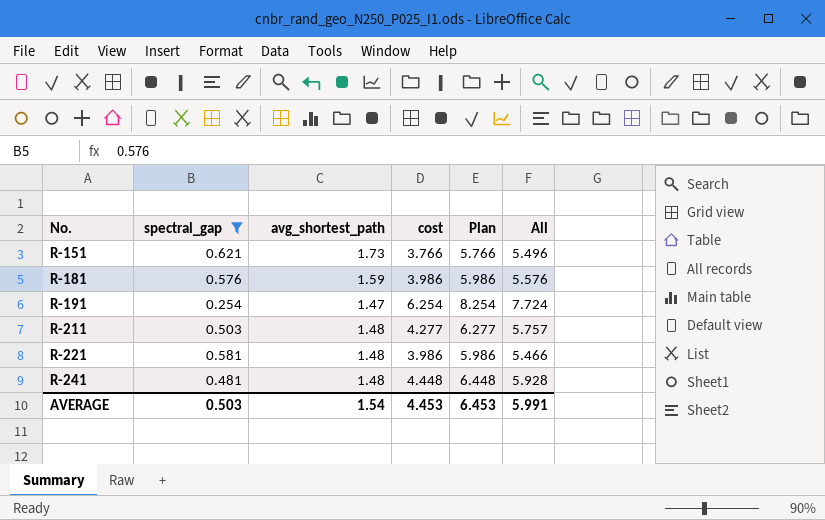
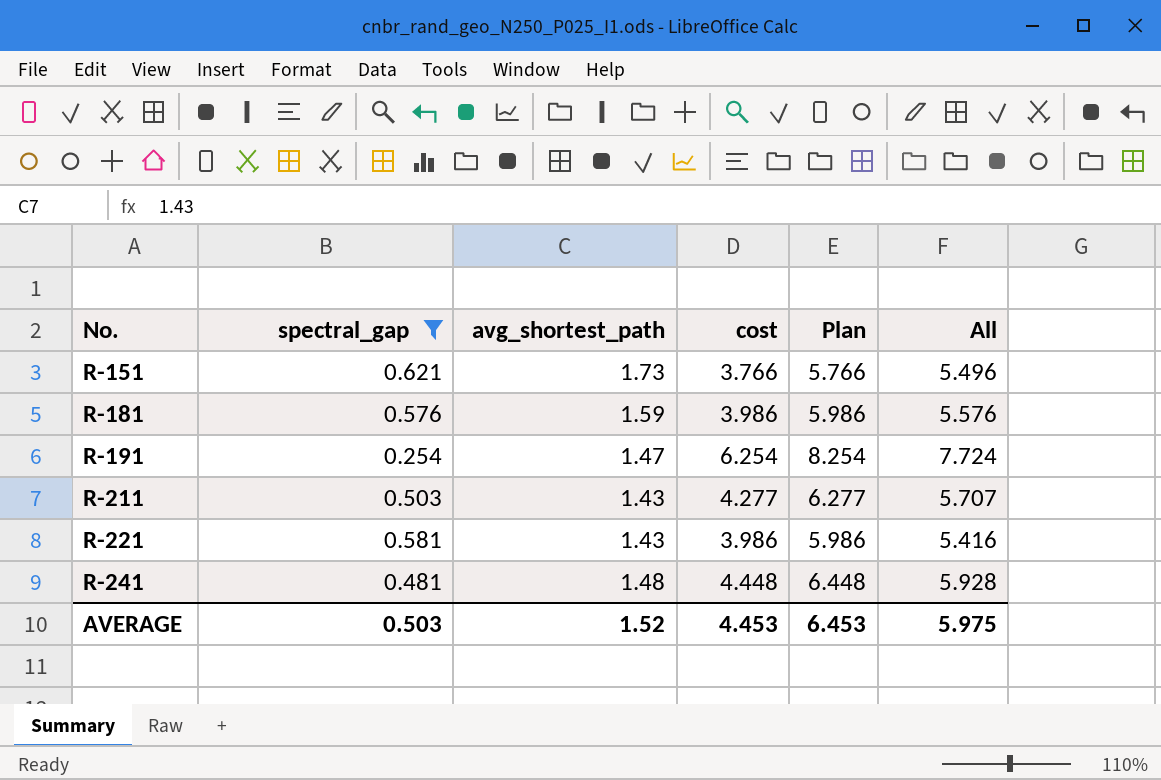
R-211 | avg_shortest_path: 1.48 -> 1.43
R-211 | All: 5.757 -> 5.707
R-221 | avg_shortest_path: 1.48 -> 1.43
R-221 | All: 5.466 -> 5.416
AVERAGE | avg_shortest_path: 1.54 -> 1.52
AVERAGE | All: 5.991 -> 5.975

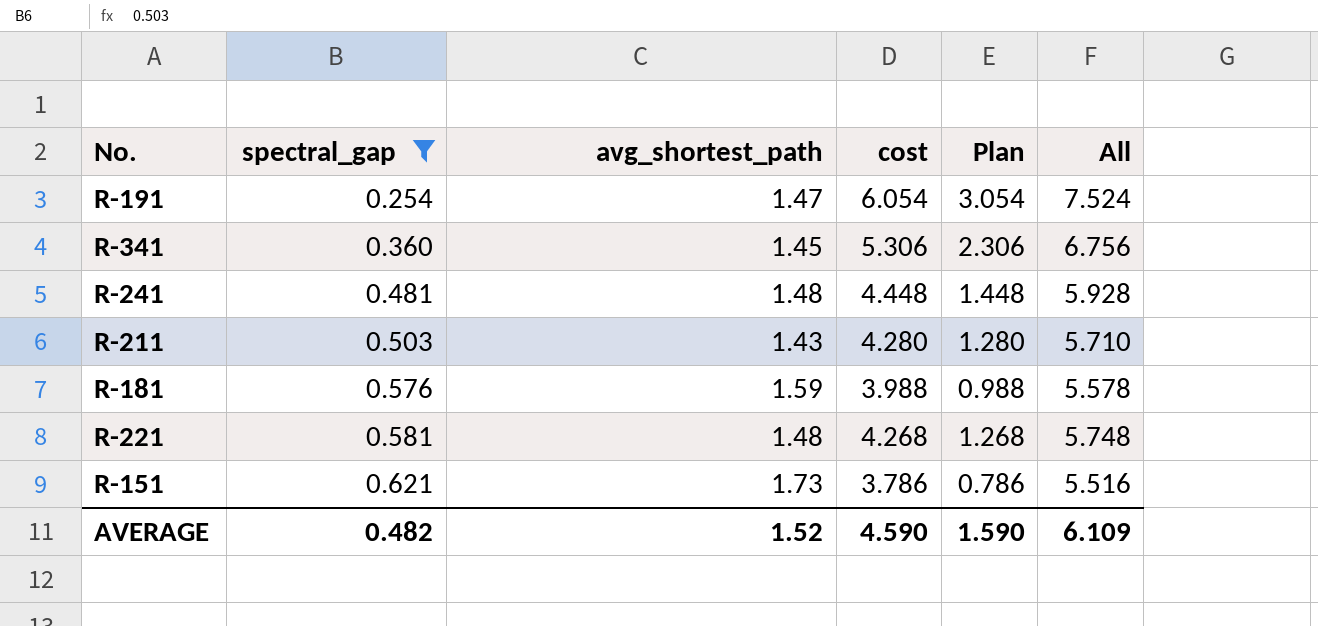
row order: No. ascending -> spectral_gap ascending
column Plan | formula: [cost] + 2 -> [cost] - 3
R-191 | cost: 6.254 -> 6.054
R-191 | All: 7.724 -> 7.524
row R-341: none -> 0.360 | 1.45 | 5.306 | 2.306 | 6.756
R-211 | cost: 4.277 -> 4.280
R-211 | All: 5.707 -> 5.710
R-181 | cost: 3.986 -> 3.988
R-181 | All: 5.576 -> 5.578
R-221 | avg_shortest_path: 1.43 -> 1.48
R-221 | cost: 3.986 -> 4.268
R-221 | All: 5.416 -> 5.748
R-151 | cost: 3.766 -> 3.786
R-151 | All: 5.496 -> 5.516
AVERAGE | spectral_gap: 0.503 -> 0.482
AVERAGE | cost: 4.453 -> 4.590
AVERAGE | Plan: 6.453 -> 1.590
AVERAGE | All: 5.975 -> 6.109

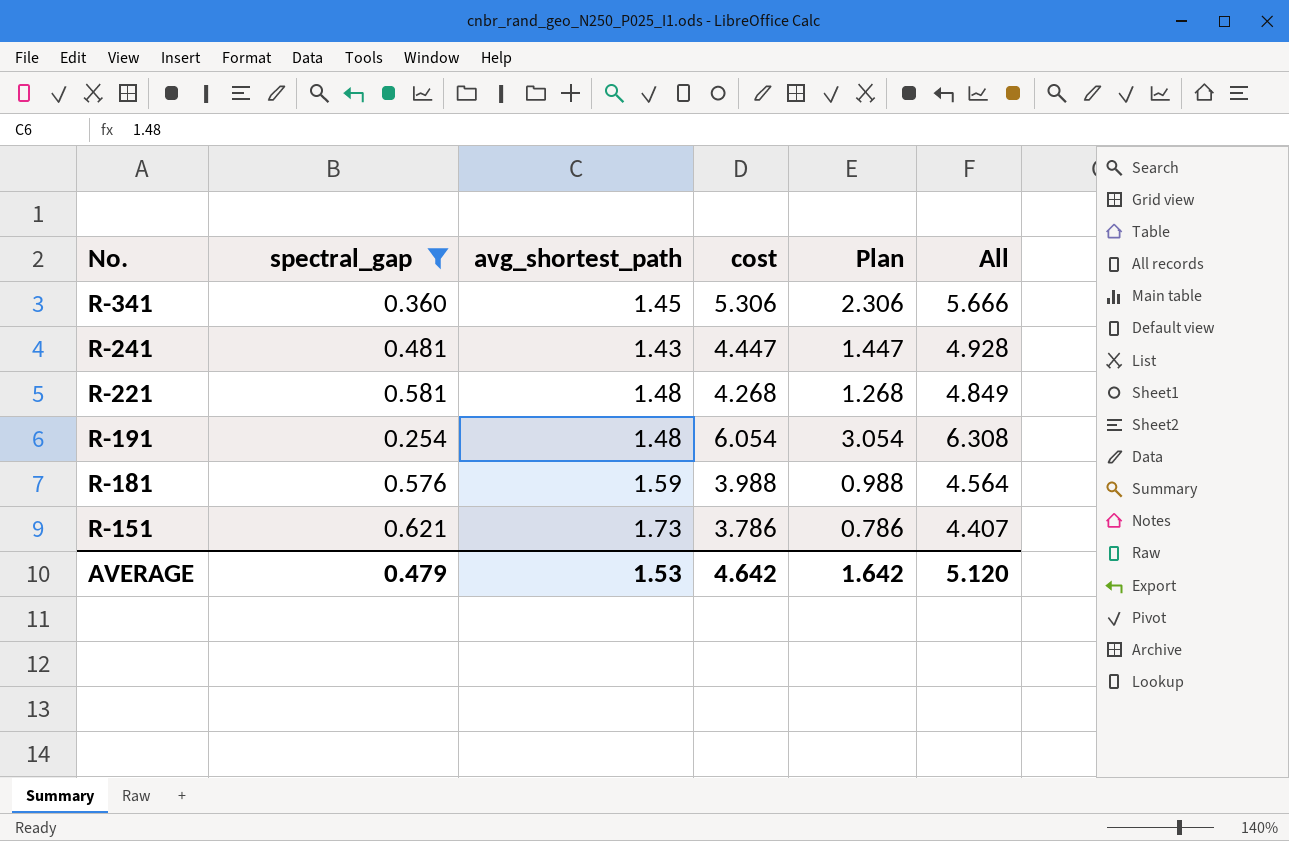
row order: spectral_gap ascending -> No. descending
column All | formula: [avg_shortest_path] + [cost] -> [spectral_gap] + [cost]
row R-211: 0.503 | 1.43 | 4.280 | 1.280 | 5.710 -> none
R-241 | avg_shortest_path: 1.48 -> 1.43
R-241 | cost: 4.448 -> 4.447
R-241 | Plan: 1.448 -> 1.447
R-191 | avg_shortest_path: 1.47 -> 1.48
AVERAGE | spectral_gap: 0.482 -> 0.479
AVERAGE | avg_shortest_path: 1.52 -> 1.53
AVERAGE | cost: 4.590 -> 4.642
AVERAGE | Plan: 1.590 -> 1.642
AVERAGE | All: 6.109 -> 5.120

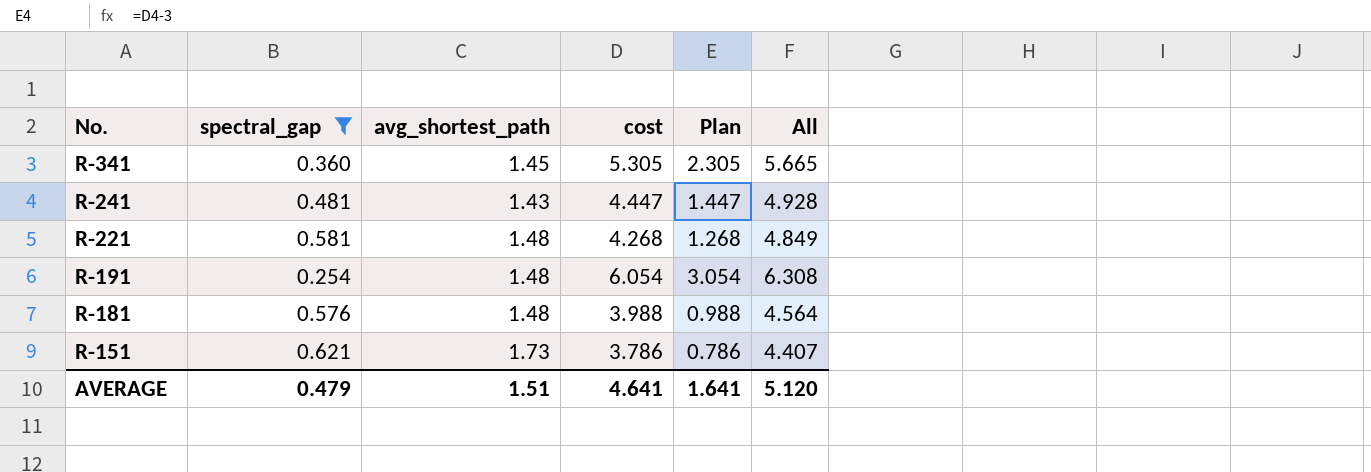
R-341 | cost: 5.306 -> 5.305
R-341 | Plan: 2.306 -> 2.305
R-341 | All: 5.666 -> 5.665
R-181 | avg_shortest_path: 1.59 -> 1.48
AVERAGE | avg_shortest_path: 1.53 -> 1.51
AVERAGE | cost: 4.642 -> 4.641
AVERAGE | Plan: 1.642 -> 1.641

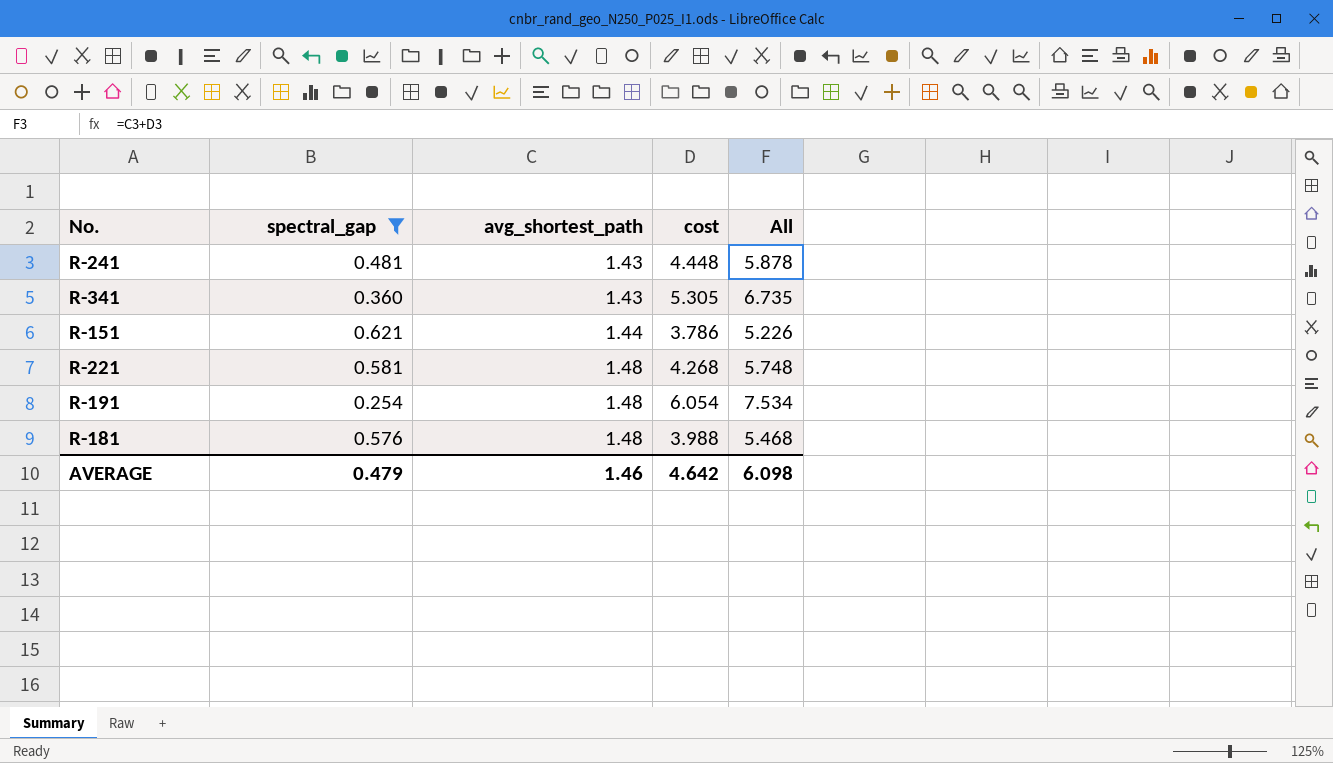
row order: No. descending -> avg_shortest_path ascending
column Plan | formula: [cost] - 3 -> none
column All | formula: [spectral_gap] + [cost] -> [avg_shortest_path] + [cost]
R-241 | cost: 4.447 -> 4.448
R-341 | avg_shortest_path: 1.45 -> 1.43
R-151 | avg_shortest_path: 1.73 -> 1.44
AVERAGE | avg_shortest_path: 1.51 -> 1.46
AVERAGE | cost: 4.641 -> 4.642
AVERAGE | All: 5.120 -> 6.098

